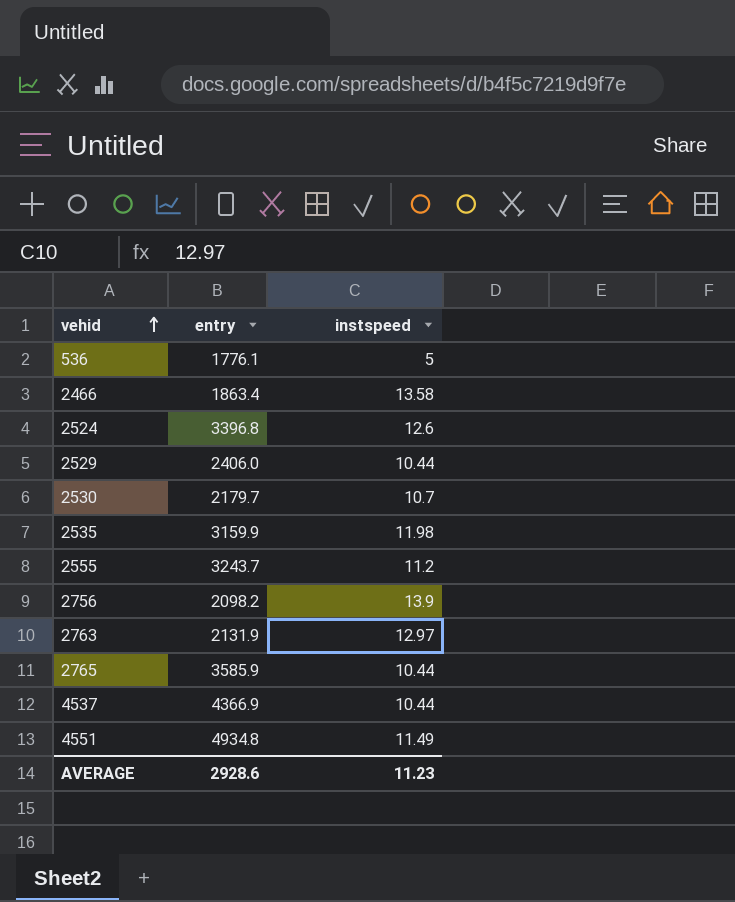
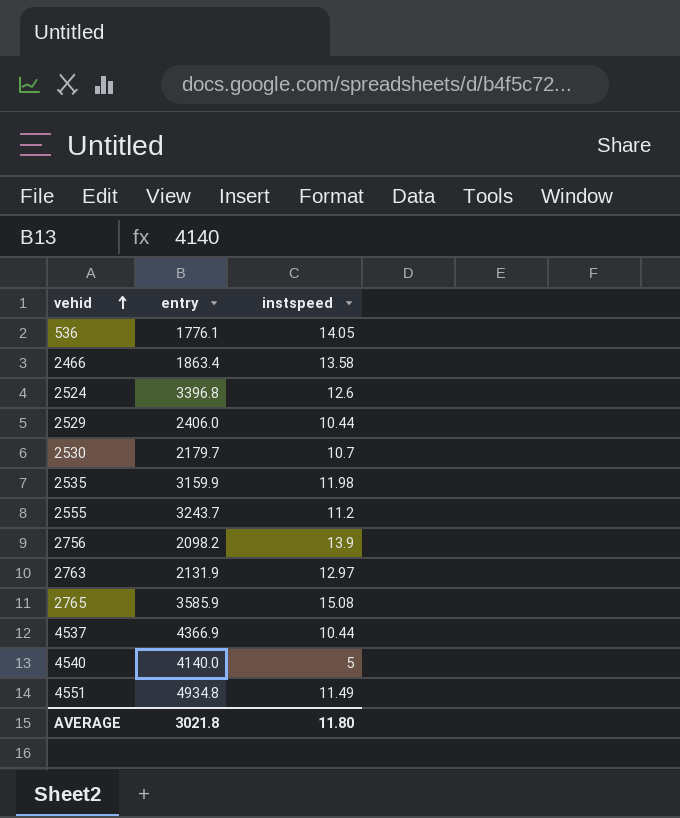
536 | instspeed: 5 -> 14.05
2765 | instspeed: 10.44 -> 15.08
row 4540: none -> 4140.0 | 5
AVERAGE | entry: 2928.6 -> 3021.8
AVERAGE | instspeed: 11.23 -> 11.80

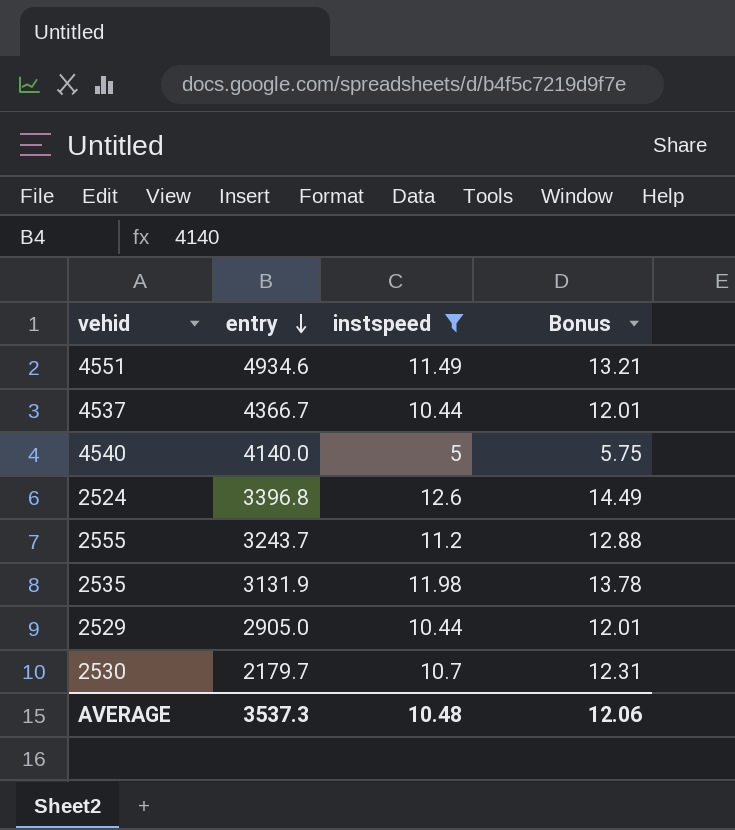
filter: none -> instspeed <= 12.6
row order: vehid ascending -> entry descending
column Bonus | formula: none -> [instspeed] * 1.15
4551 | entry: 4934.8 -> 4934.6
4537 | entry: 4366.9 -> 4366.7
2535 | entry: 3159.9 -> 3131.9
2529 | entry: 2406.0 -> 2905.0
AVERAGE | entry: 3021.8 -> 3537.3
AVERAGE | instspeed: 11.80 -> 10.48

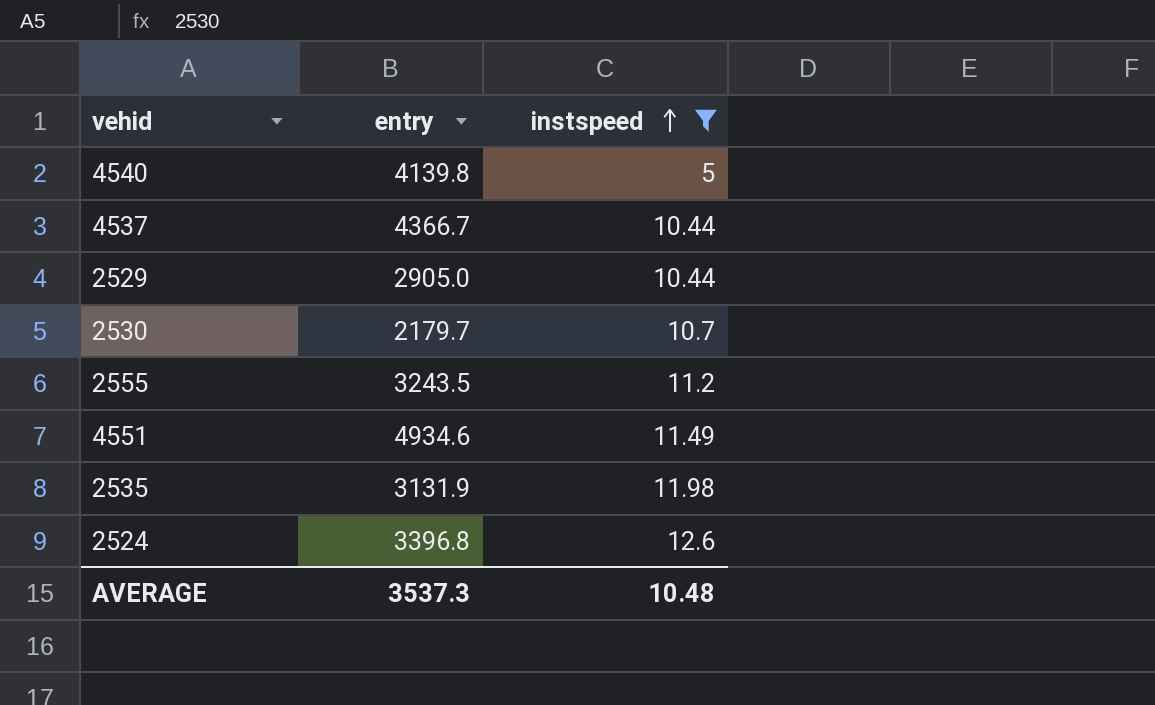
row order: entry descending -> instspeed ascending
column Bonus | formula: [instspeed] * 1.15 -> none
4540 | entry: 4140.0 -> 4139.8
2555 | entry: 3243.7 -> 3243.5

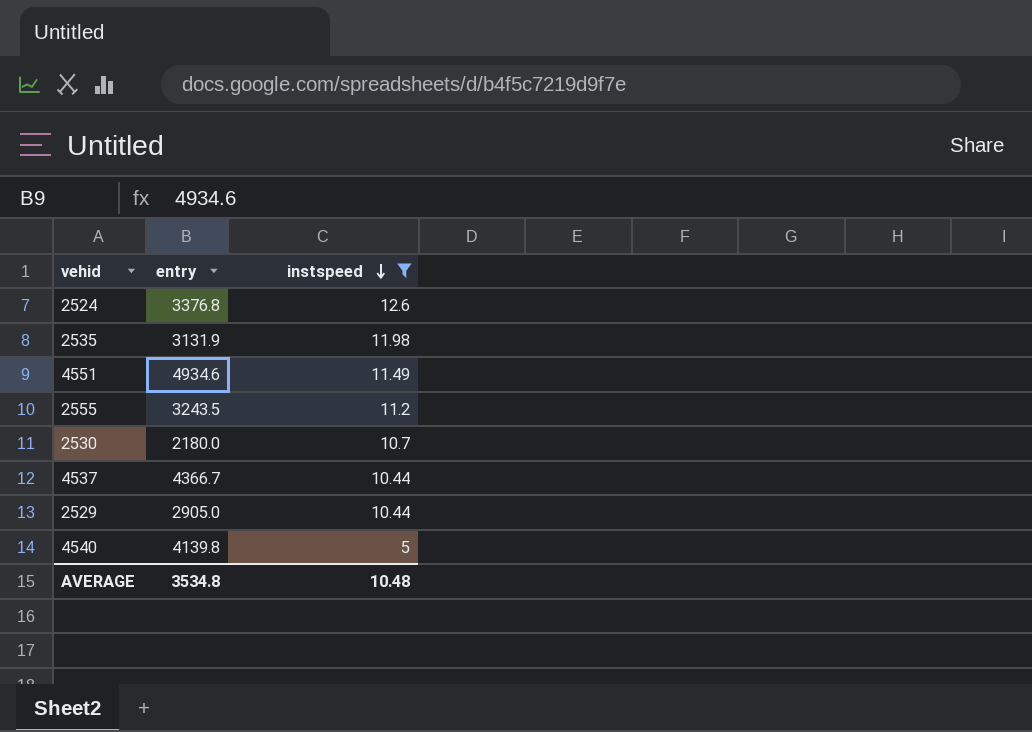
row order: instspeed ascending -> instspeed descending
2524 | entry: 3396.8 -> 3376.8
2530 | entry: 2179.7 -> 2180.0
AVERAGE | entry: 3537.3 -> 3534.8

